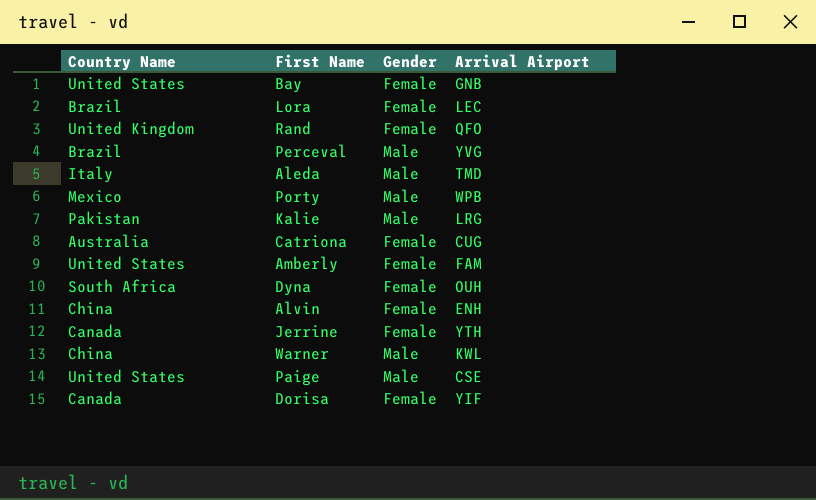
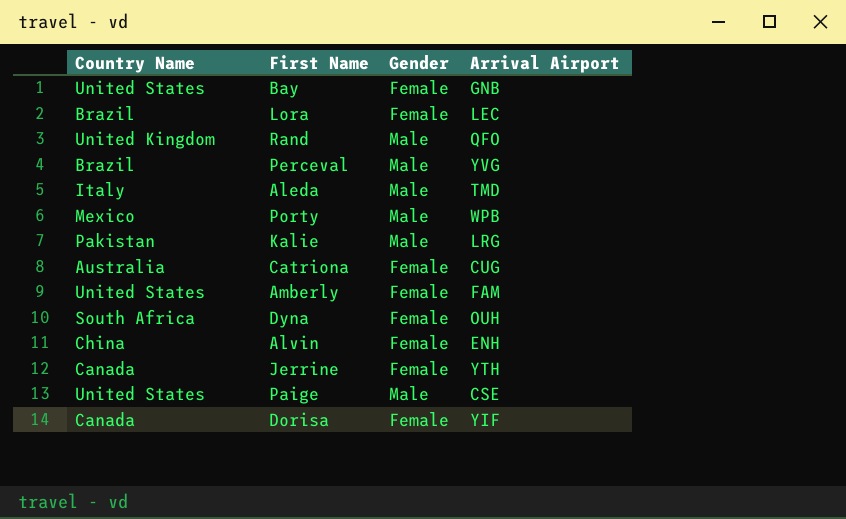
row Warner: China | Male | KWL -> none
Rand | Gender: Female -> Male

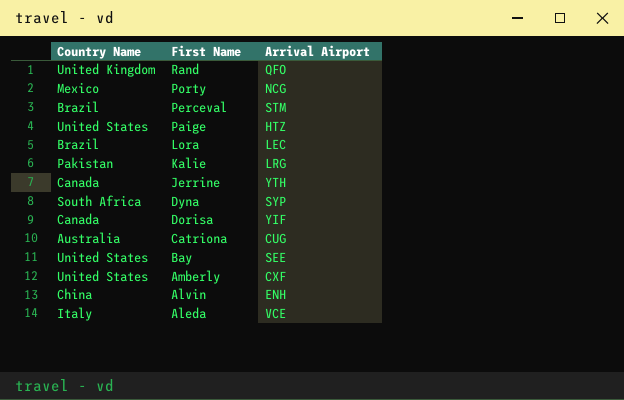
row order: none -> First Name descending
column Gender | position: 3 -> none
Porty | Arrival Airport: WPB -> NCG
Perceval | Arrival Airport: YVG -> STM
Paige | Arrival Airport: CSE -> HTZ
Dyna | Arrival Airport: OUH -> SYP
Bay | Arrival Airport: GNB -> SEE
Amberly | Arrival Airport: FAM -> CXF
Aleda | Arrival Airport: TMD -> VCE

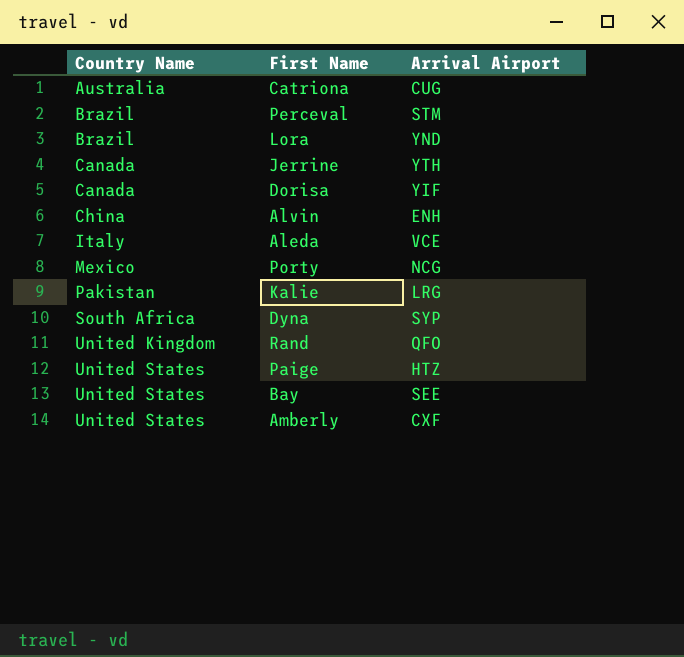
row order: First Name descending -> Country Name ascending
Lora | Arrival Airport: LEC -> YND

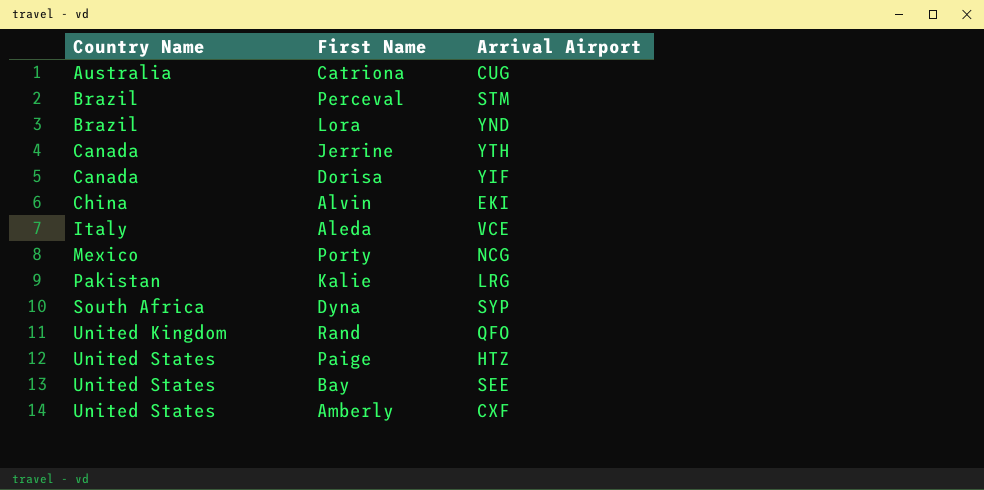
Alvin | Arrival Airport: ENH -> EKI

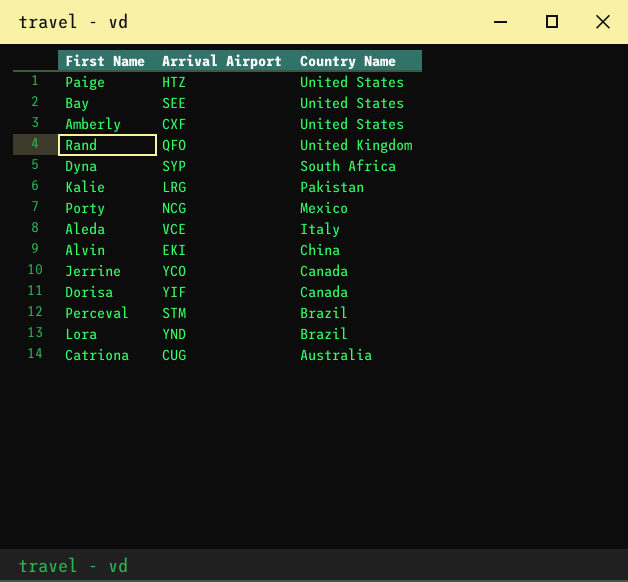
row order: Country Name ascending -> Country Name descending
column Country Name | position: 1 -> 3
Jerrine | Arrival Airport: YTH -> YCO

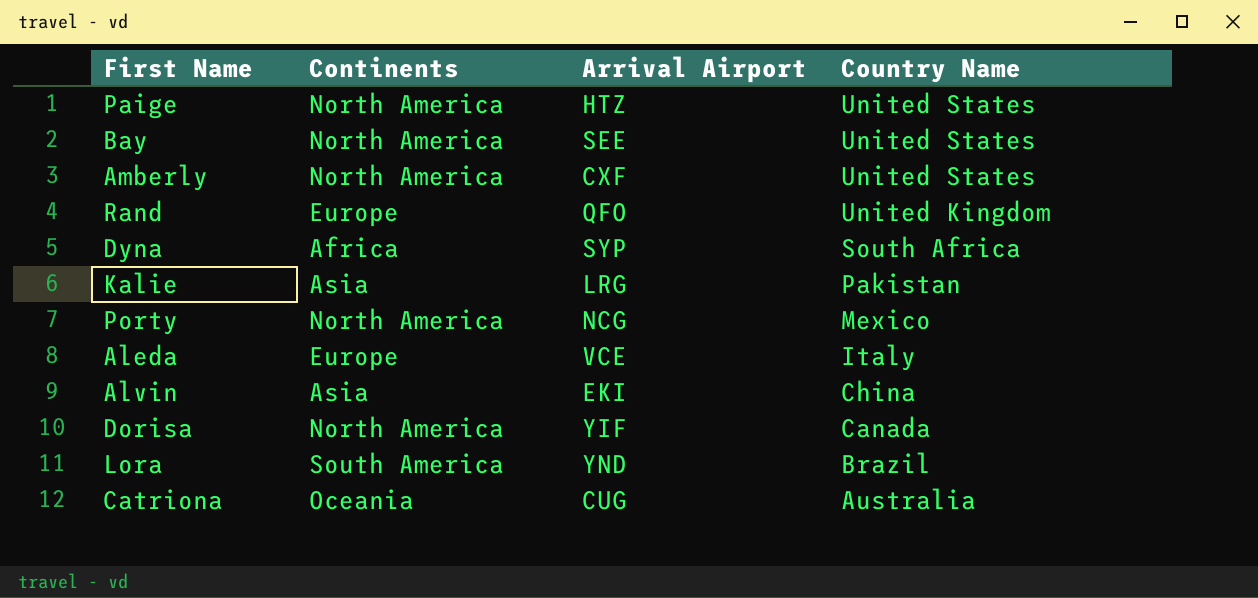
column Continents | position: none -> 2
row Jerrine: YCO | Canada -> none
row Perceval: STM | Brazil -> none

